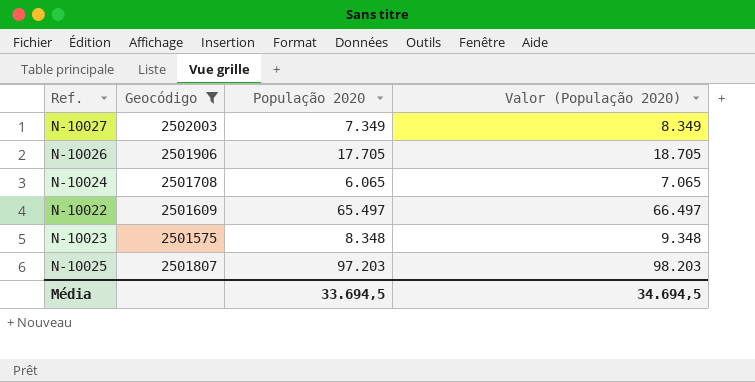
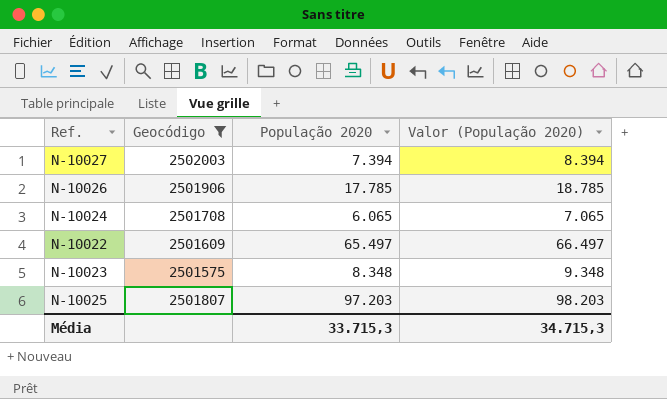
N-10027 | População 2020: 7.349 -> 7.394
N-10027 | Valor (População 2020): 8.349 -> 8.394
N-10026 | População 2020: 17.705 -> 17.785
N-10026 | Valor (População 2020): 18.705 -> 18.785
Média | População 2020: 33.694,5 -> 33.715,3
Média | Valor (População 2020): 34.694,5 -> 34.715,3

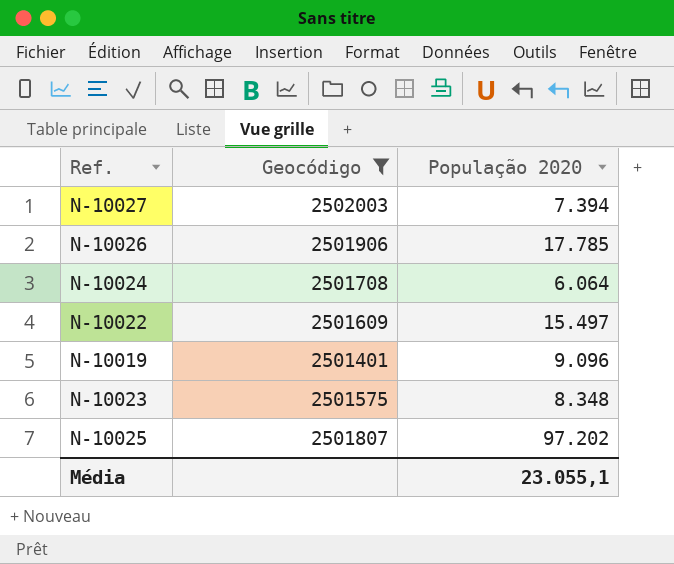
column Valor (População 2020) | formula: [População 2020] + 1000 -> none
N-10024 | População 2020: 6.065 -> 6.064
N-10022 | População 2020: 65.497 -> 15.497
row N-10019: none -> 2501401 | 9.096
N-10025 | População 2020: 97.203 -> 97.202
Média | População 2020: 33.715,3 -> 23.055,1

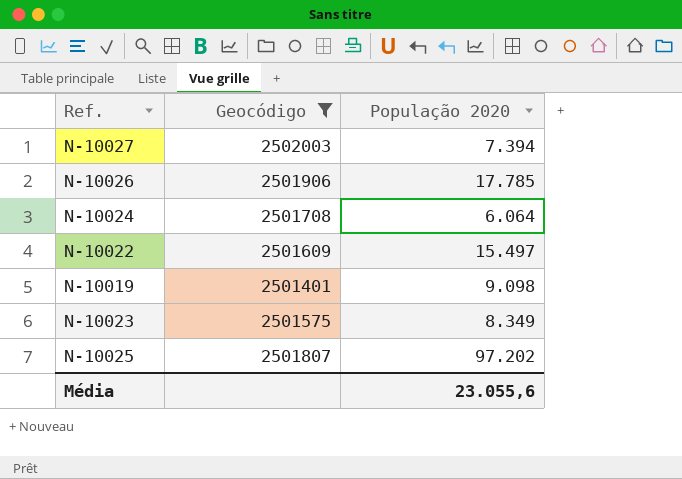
N-10019 | População 2020: 9.096 -> 9.098
N-10023 | População 2020: 8.348 -> 8.349
Média | População 2020: 23.055,1 -> 23.055,6

